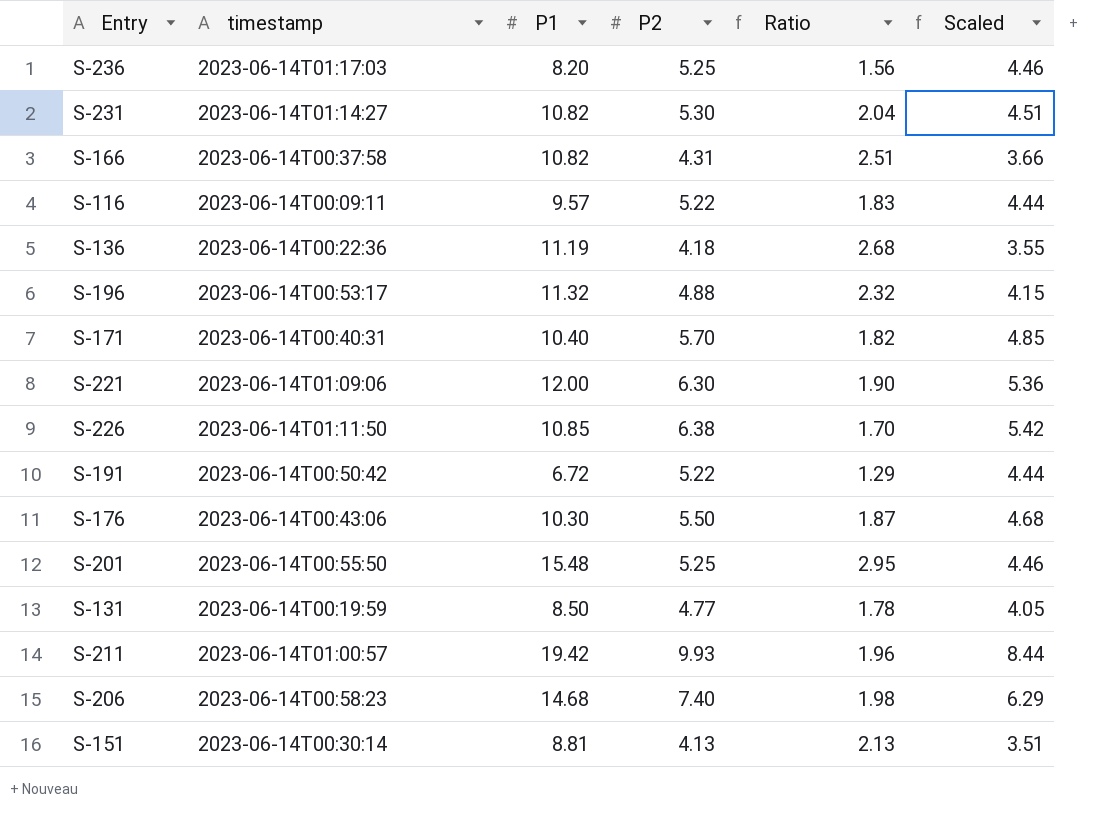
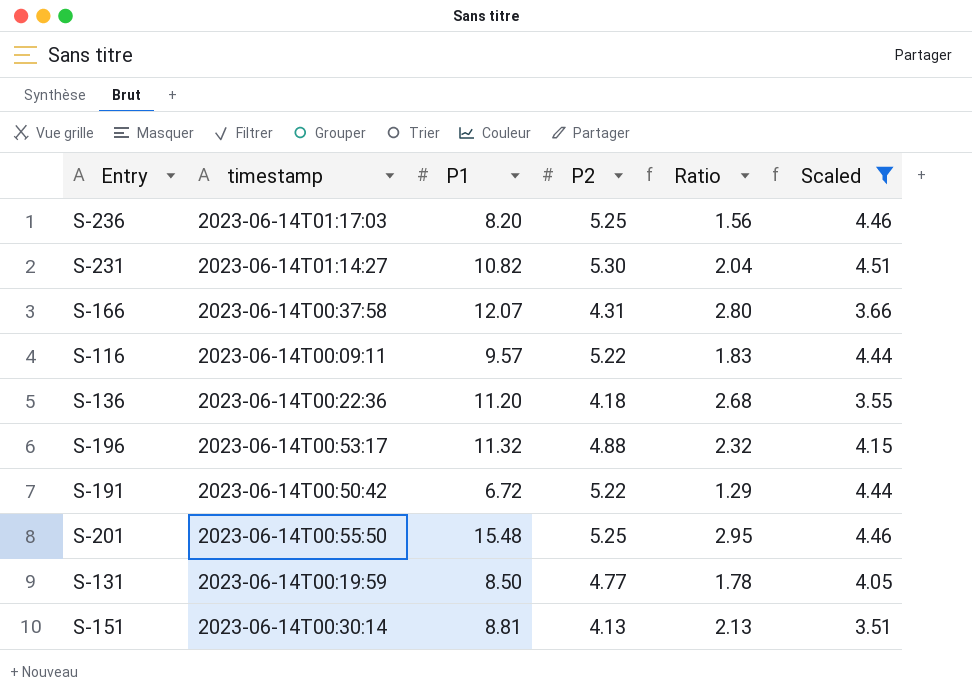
filter: none -> Scaled <= 4.51
S-166 | P1: 10.82 -> 12.07
S-166 | Ratio: 2.51 -> 2.80
S-136 | P1: 11.19 -> 11.20

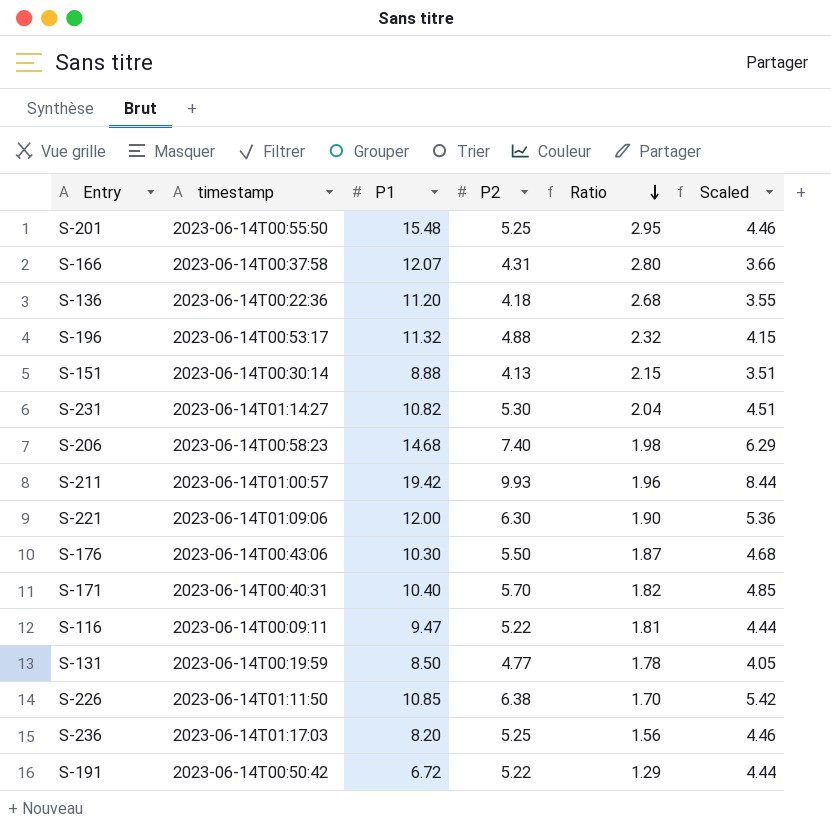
filter: Scaled <= 4.51 -> none
row order: none -> Ratio descending
S-151 | P1: 8.81 -> 8.88
S-151 | Ratio: 2.13 -> 2.15
S-116 | P1: 9.57 -> 9.47
S-116 | Ratio: 1.83 -> 1.81

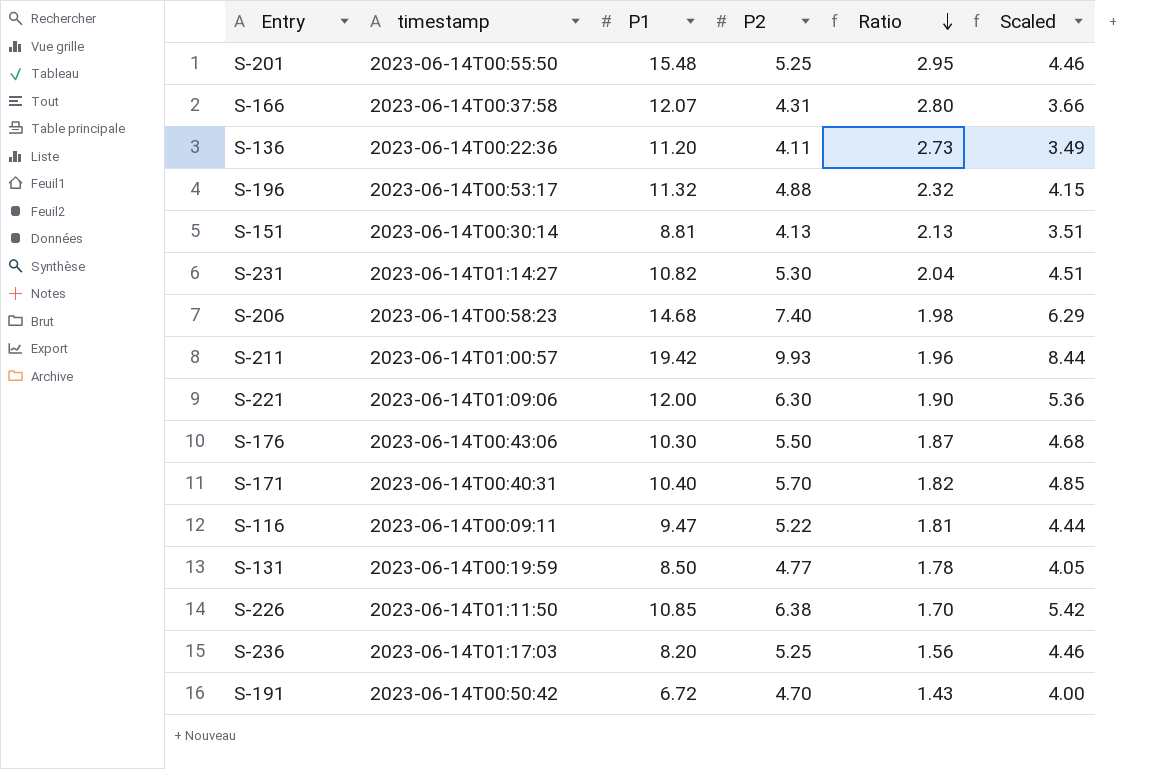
S-136 | P2: 4.18 -> 4.11
S-136 | Ratio: 2.68 -> 2.73
S-136 | Scaled: 3.55 -> 3.49
S-151 | P1: 8.88 -> 8.81
S-151 | Ratio: 2.15 -> 2.13
S-191 | P2: 5.22 -> 4.70
S-191 | Ratio: 1.29 -> 1.43
S-191 | Scaled: 4.44 -> 4.00

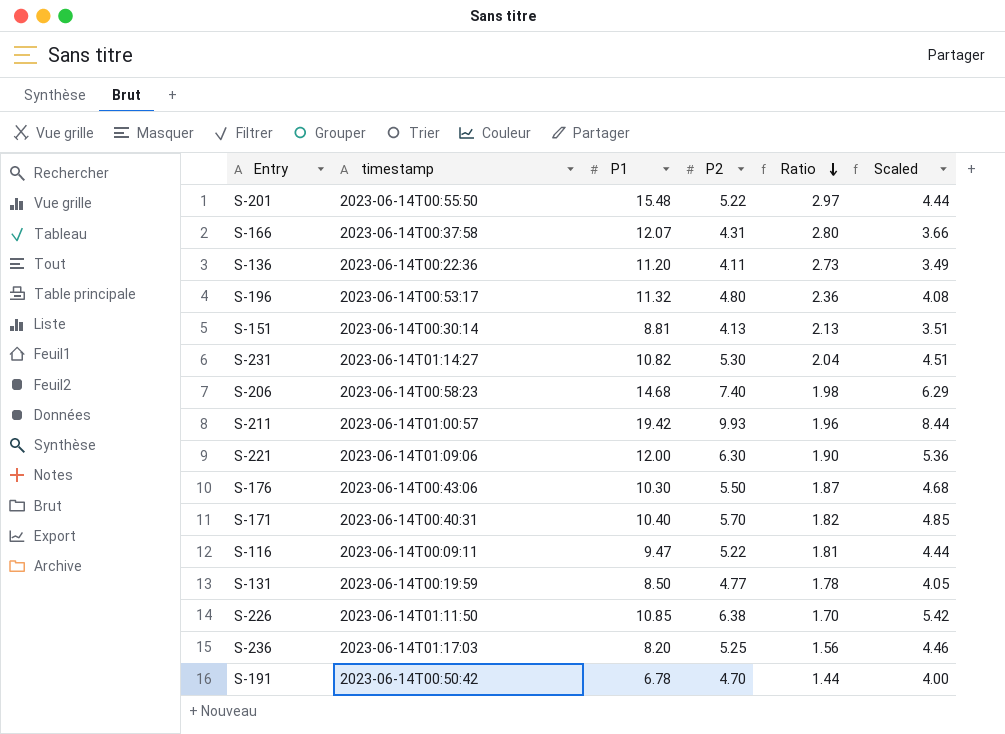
S-201 | P2: 5.25 -> 5.22
S-201 | Ratio: 2.95 -> 2.97
S-201 | Scaled: 4.46 -> 4.44
S-196 | P2: 4.88 -> 4.80
S-196 | Ratio: 2.32 -> 2.36
S-196 | Scaled: 4.15 -> 4.08
S-191 | P1: 6.72 -> 6.78
S-191 | Ratio: 1.43 -> 1.44

